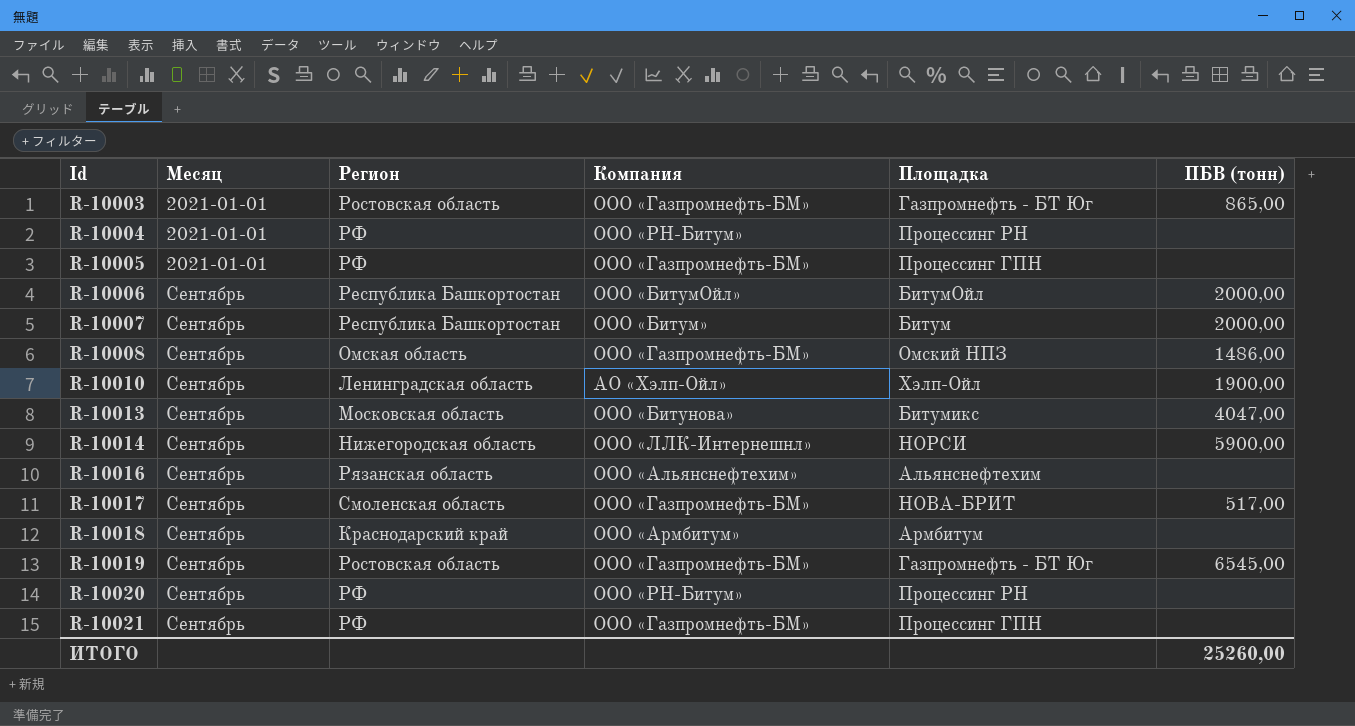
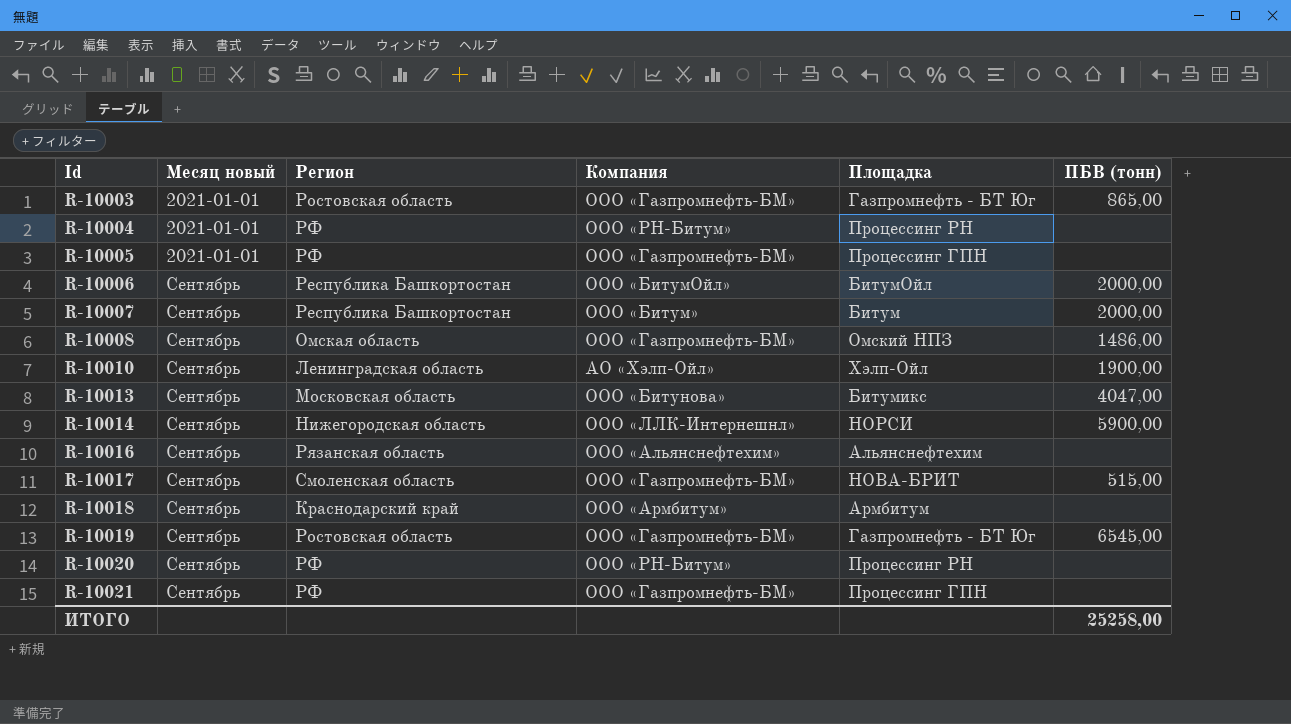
column name: Месяц -> Месяц новый
R-10017 | ПБВ (тонн): 517,00 -> 515,00
ИТОГО | ПБВ (тонн): 25260,00 -> 25258,00

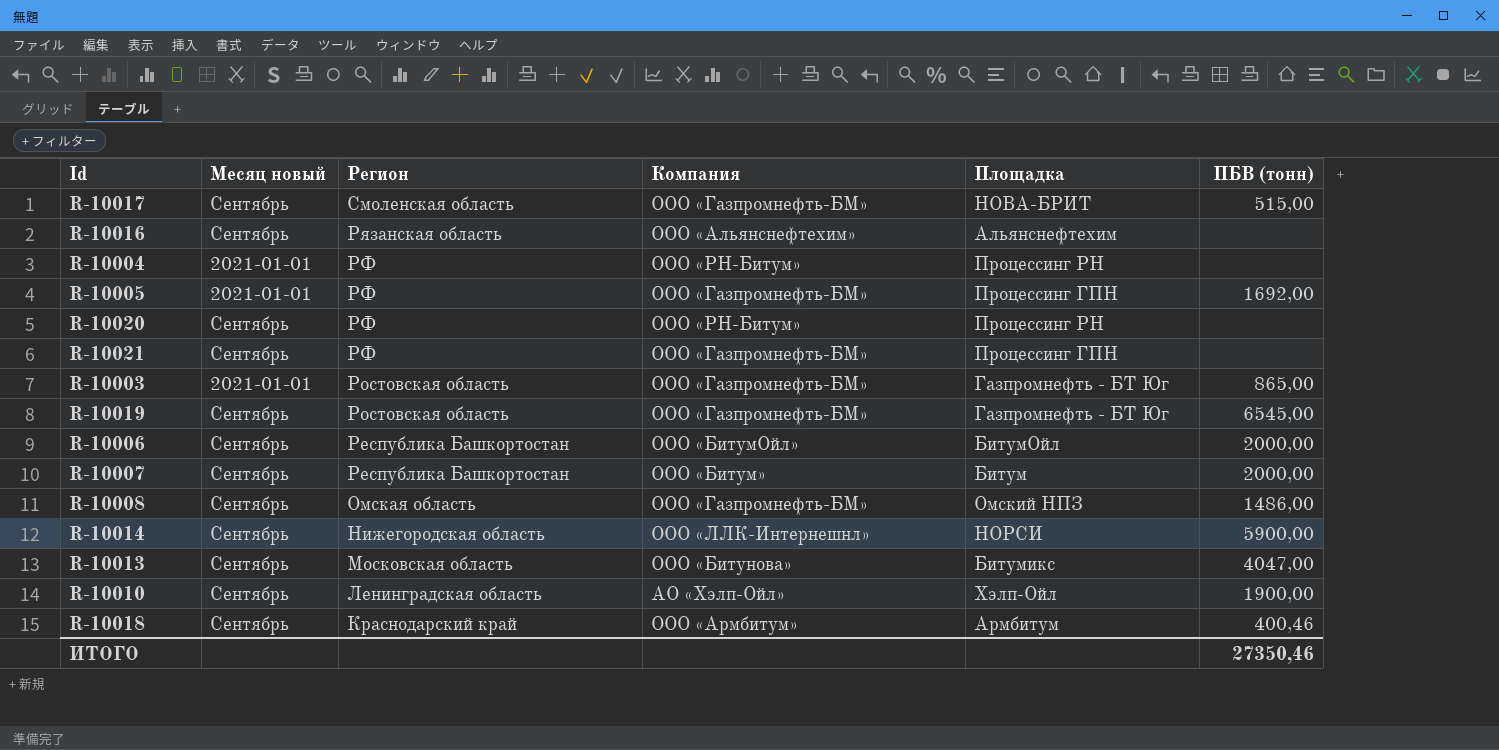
row order: Id ascending -> Регион descending
R-10005 | ПБВ (тонн): none -> 1692,00
R-10018 | ПБВ (тонн): none -> 400,46
ИТОГО | ПБВ (тонн): 25258,00 -> 27350,46

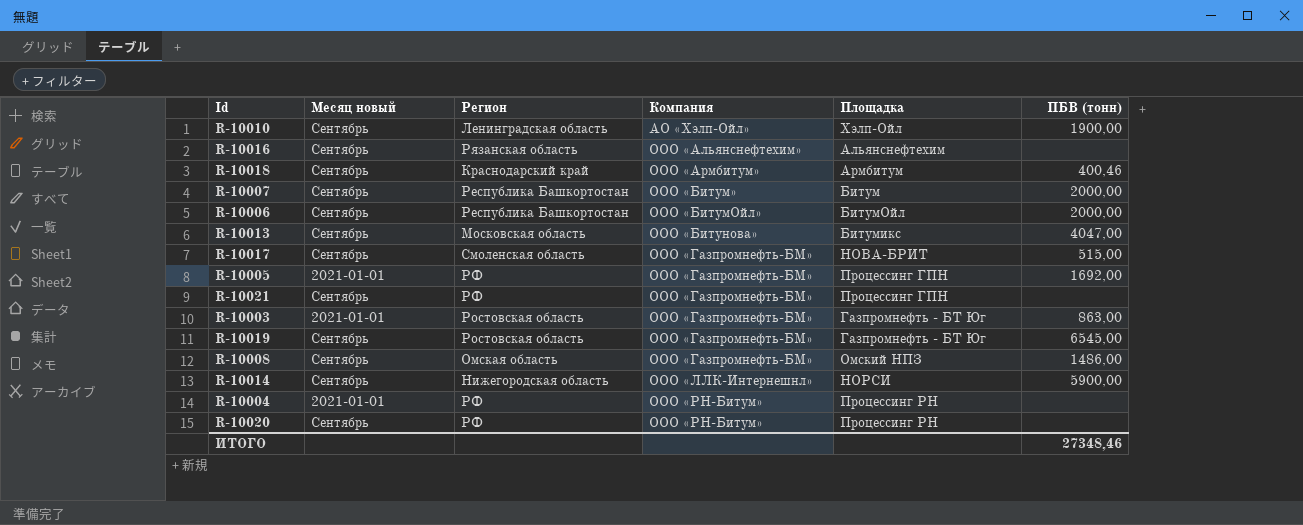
row order: Регион descending -> Компания ascending
R-10003 | ПБВ (тонн): 865,00 -> 863,00
ИТОГО | ПБВ (тонн): 27350,46 -> 27348,46

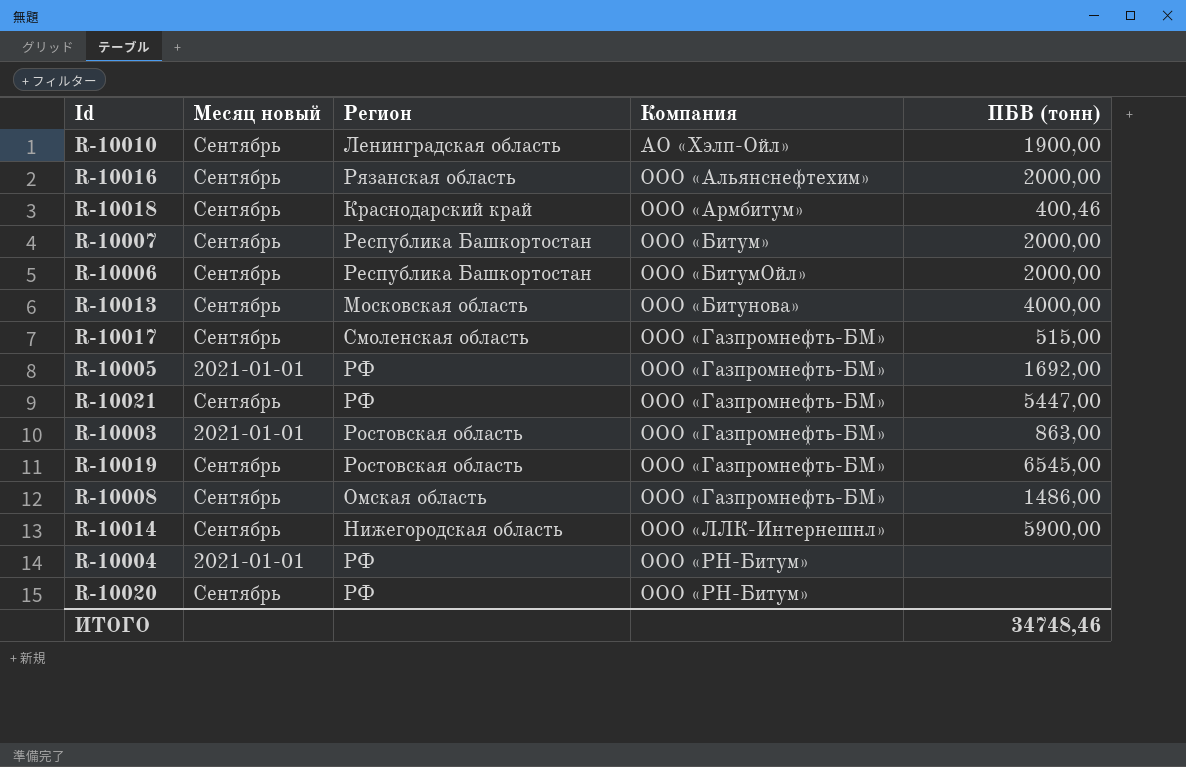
column Площадка | position: 5 -> none
R-10016 | ПБВ (тонн): none -> 2000,00
R-10013 | ПБВ (тонн): 4047,00 -> 4000,00
R-10021 | ПБВ (тонн): none -> 5447,00
ИТОГО | ПБВ (тонн): 27348,46 -> 34748,46

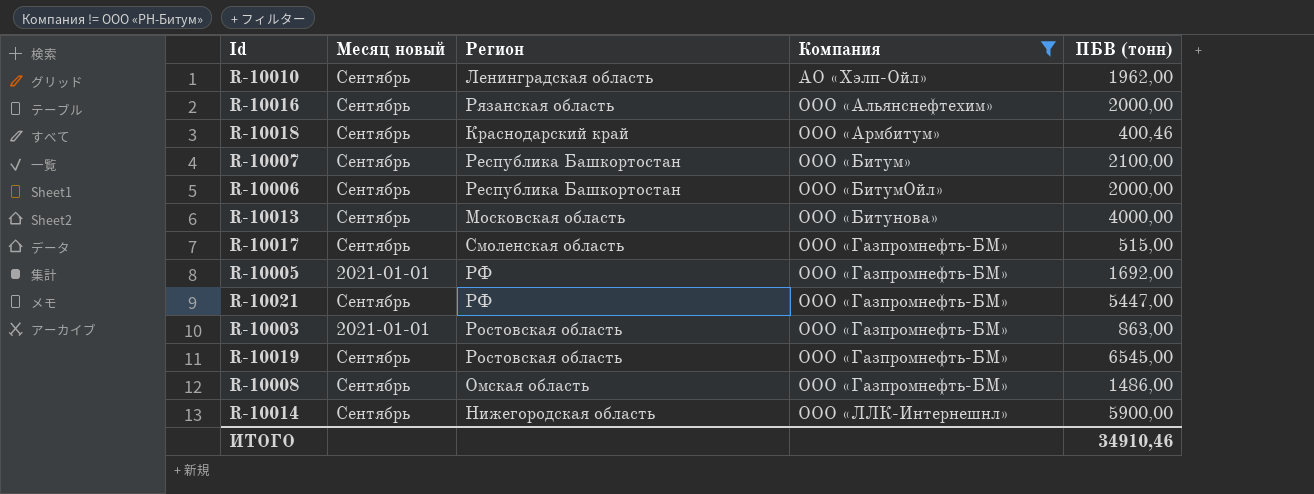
filter: none -> Компания != ООО «РН-Битум»
R-10010 | ПБВ (тонн): 1900,00 -> 1962,00
R-10007 | ПБВ (тонн): 2000,00 -> 2100,00
ИТОГО | ПБВ (тонн): 34748,46 -> 34910,46

